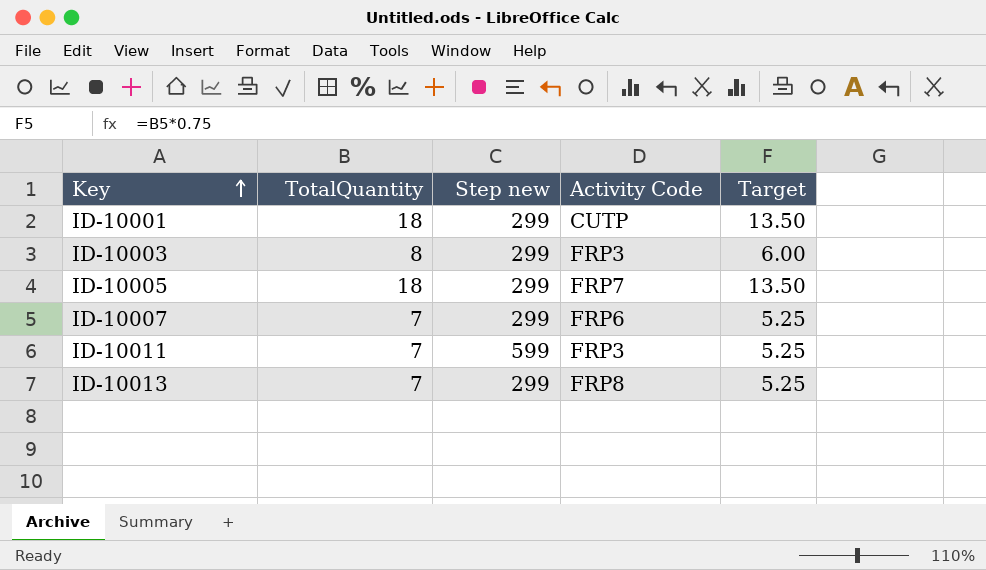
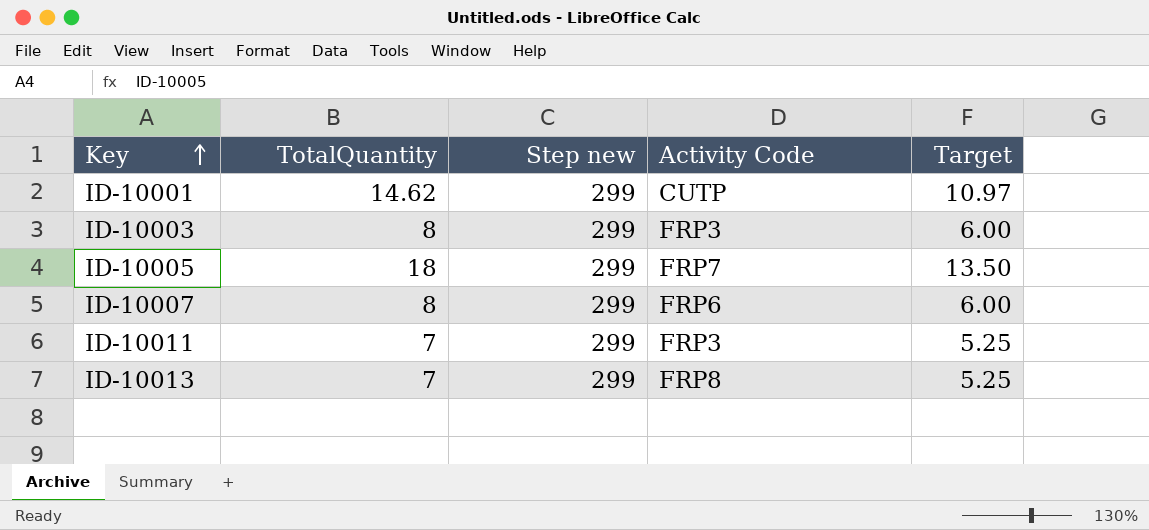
ID-10001 | TotalQuantity: 18 -> 14.62
ID-10001 | Target: 13.50 -> 10.97
ID-10007 | TotalQuantity: 7 -> 8
ID-10007 | Target: 5.25 -> 6.00
ID-10011 | Step new: 599 -> 299

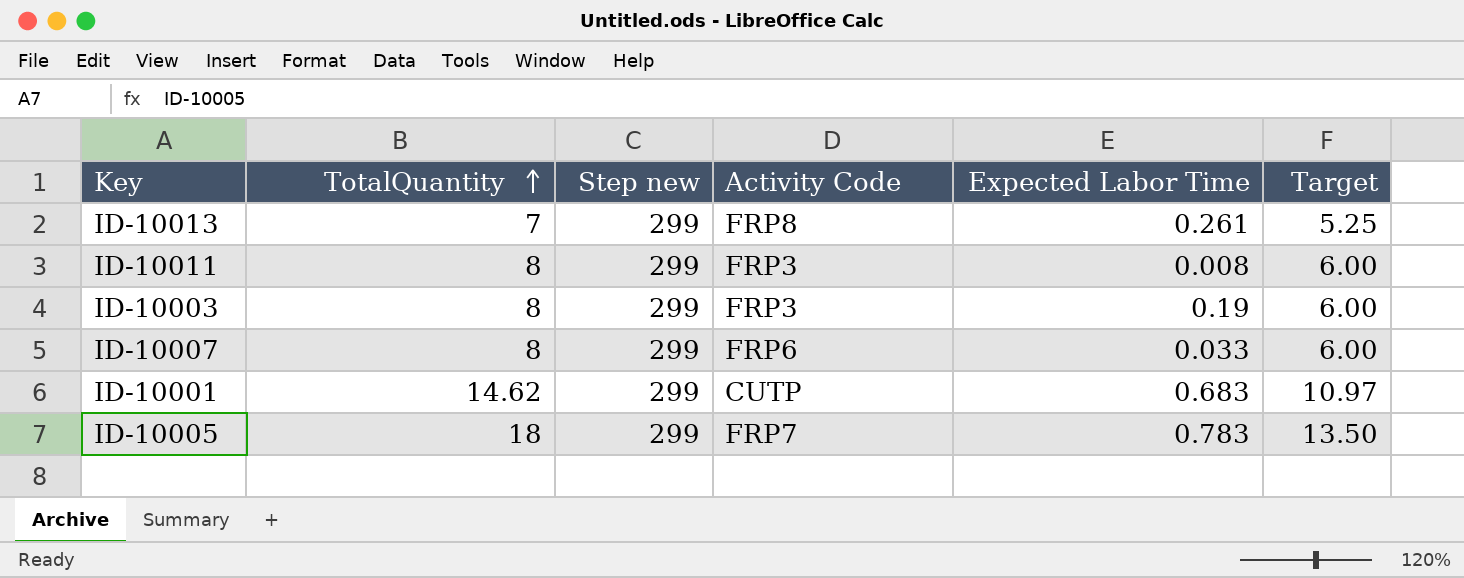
row order: Key ascending -> TotalQuantity ascending
column Expected Labor Time | position: none -> 5
ID-10011 | TotalQuantity: 7 -> 8
ID-10011 | Target: 5.25 -> 6.00

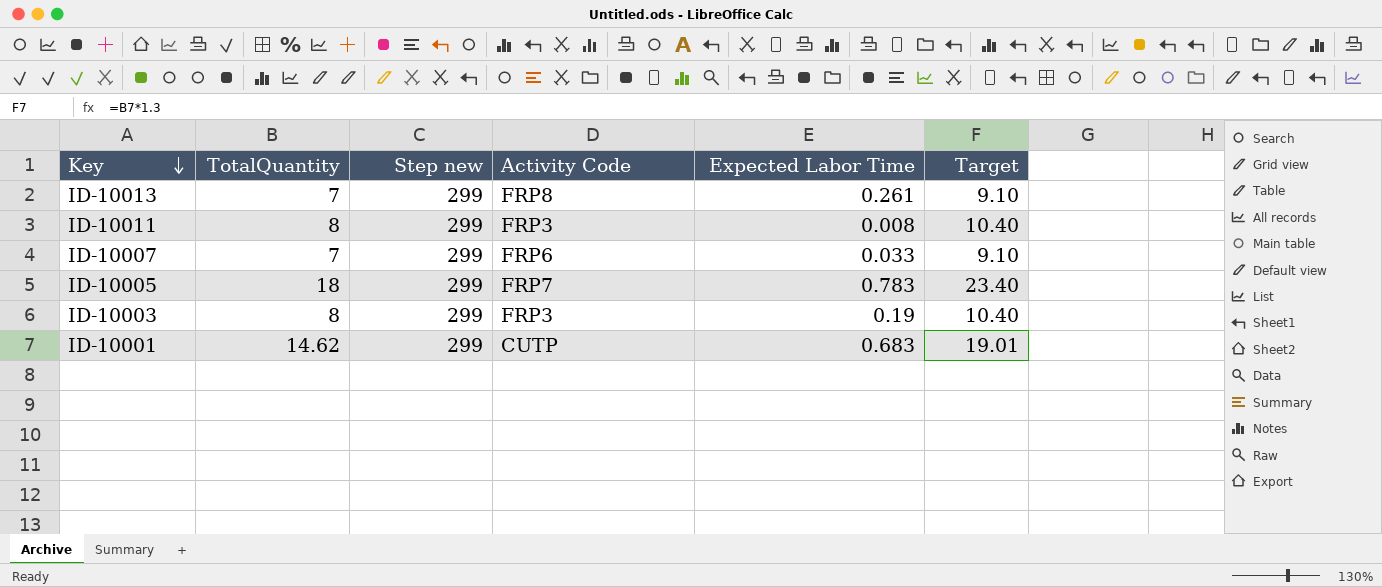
row order: TotalQuantity ascending -> Key descending
column Target | formula: [TotalQuantity] * 0.75 -> [TotalQuantity] * 1.3
ID-10007 | TotalQuantity: 8 -> 7

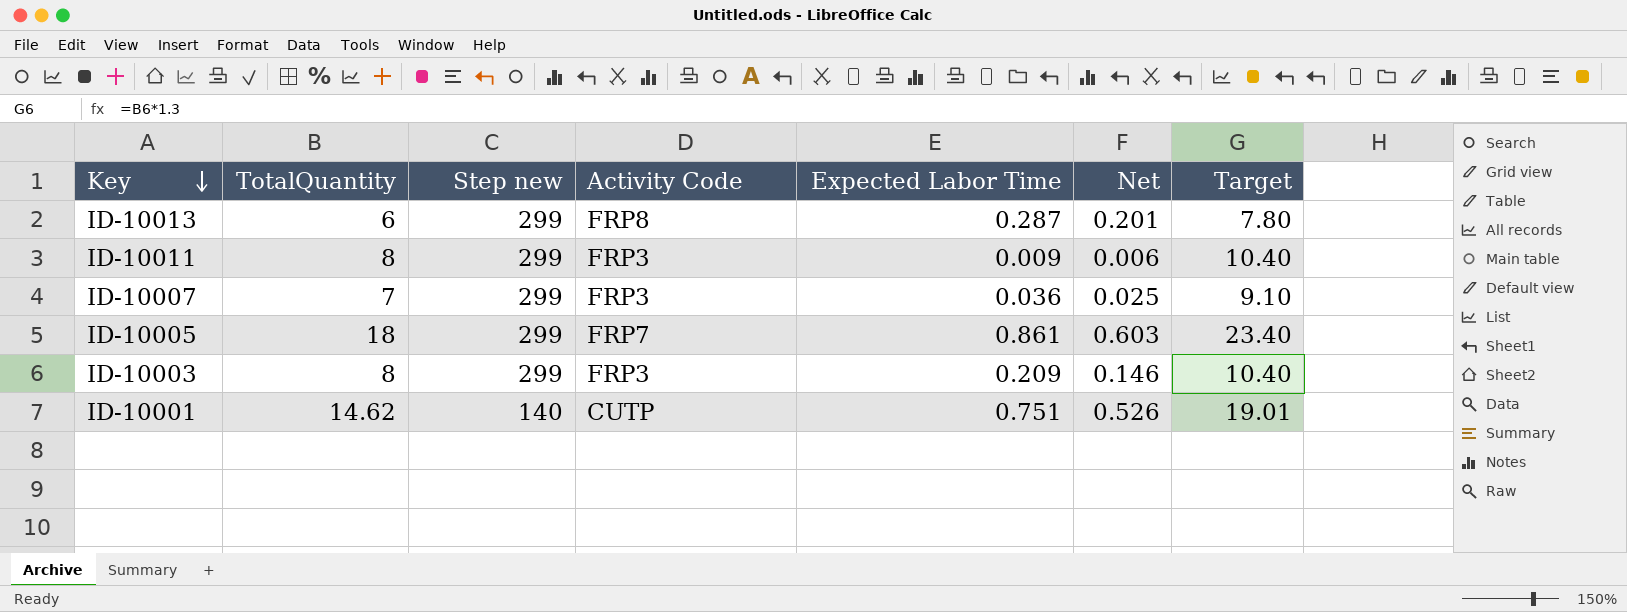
column Net | formula: none -> [Expected Labor Time] * 0.7
ID-10013 | TotalQuantity: 7 -> 6
ID-10013 | Expected Labor Time: 0.261 -> 0.287
ID-10013 | Target: 9.10 -> 7.80
ID-10011 | Expected Labor Time: 0.008 -> 0.009
ID-10007 | Activity Code: FRP6 -> FRP3
ID-10007 | Expected Labor Time: 0.033 -> 0.036
ID-10005 | Expected Labor Time: 0.783 -> 0.861
ID-10003 | Expected Labor Time: 0.19 -> 0.209
ID-10001 | Step new: 299 -> 140
ID-10001 | Expected Labor Time: 0.683 -> 0.751

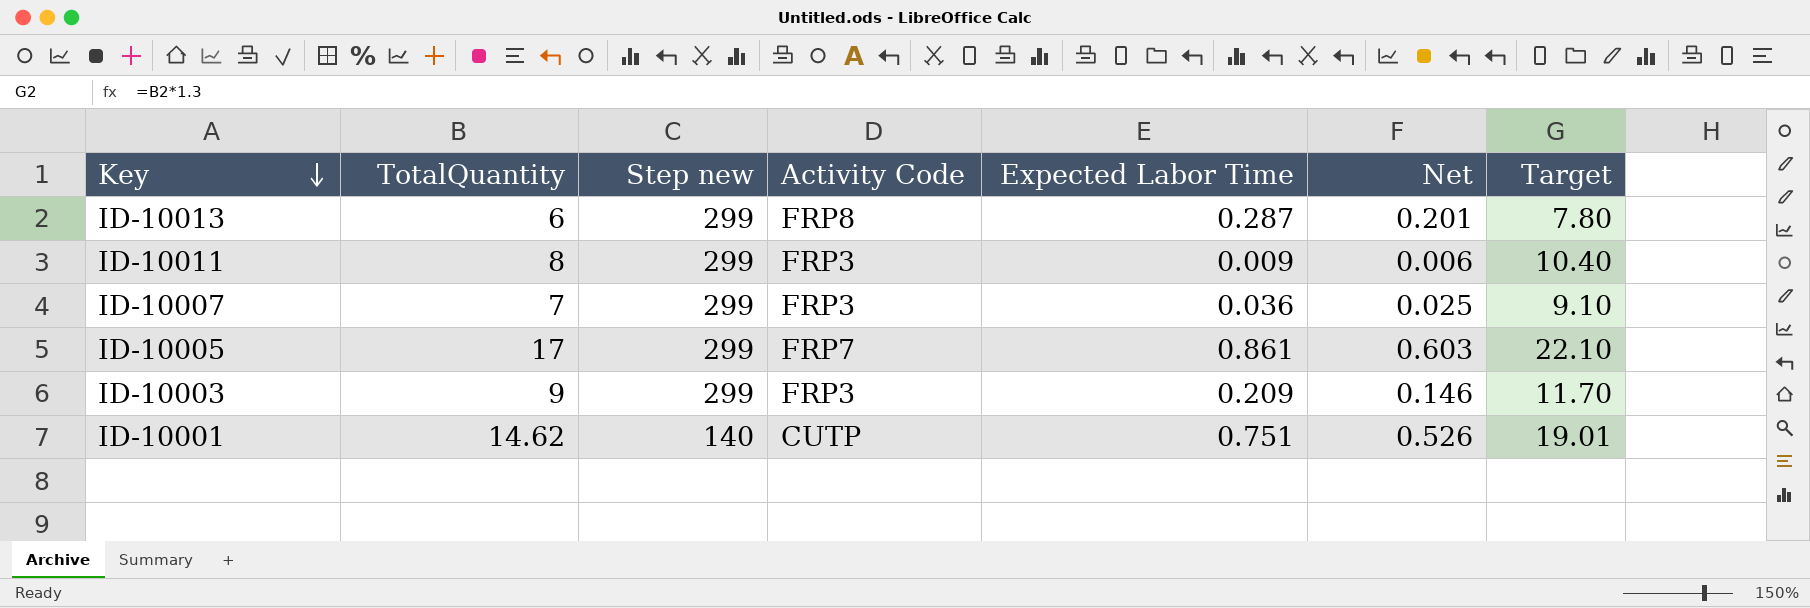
ID-10005 | TotalQuantity: 18 -> 17
ID-10005 | Target: 23.40 -> 22.10
ID-10003 | TotalQuantity: 8 -> 9
ID-10003 | Target: 10.40 -> 11.70

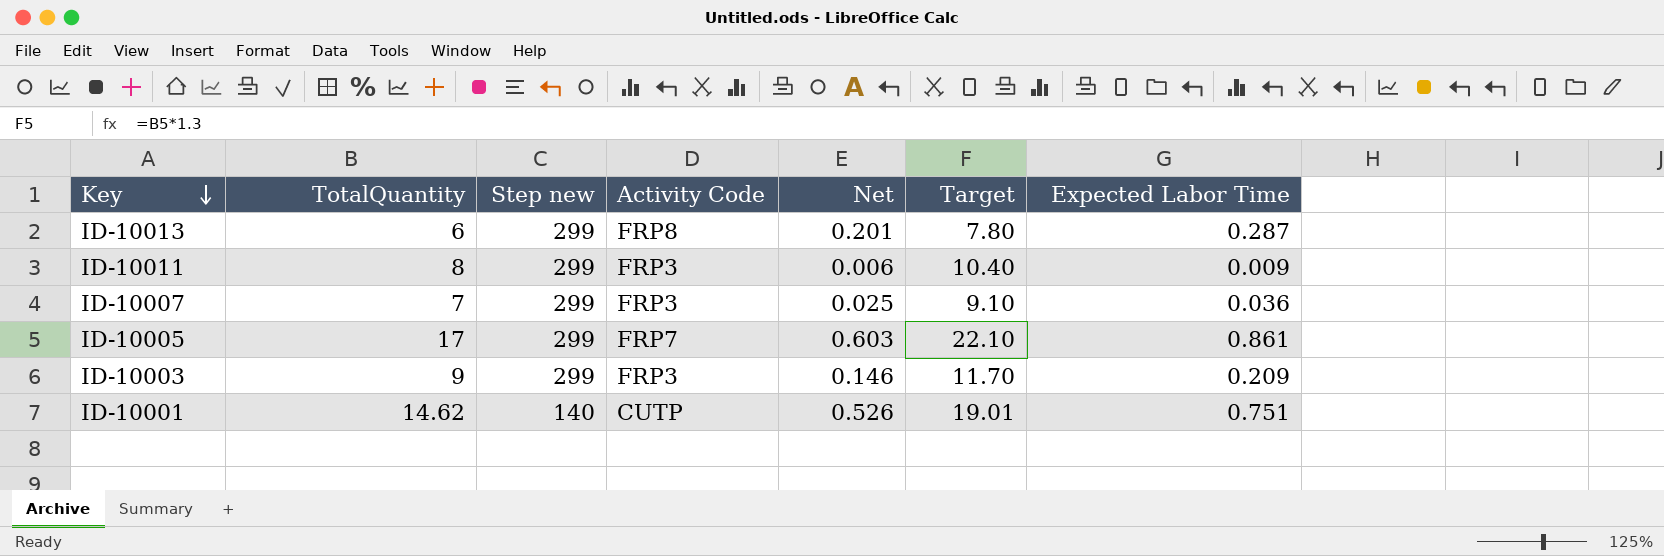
column Expected Labor Time | position: 5 -> 7

